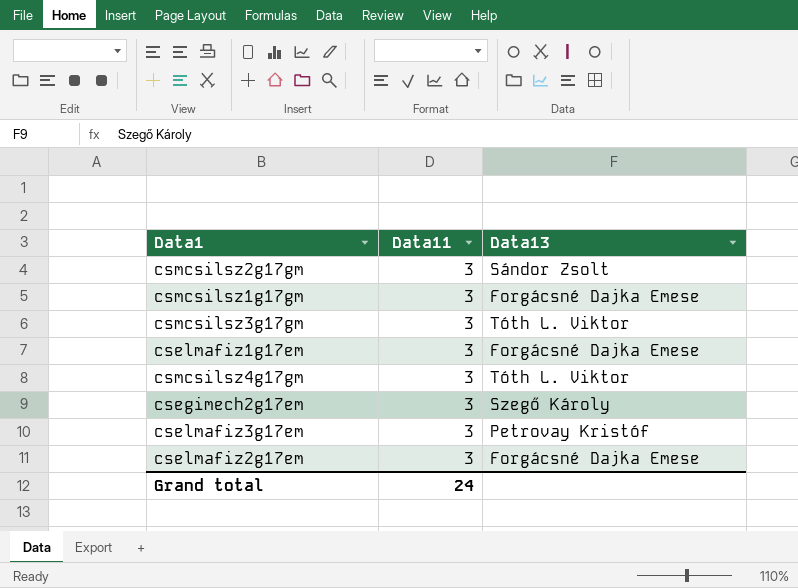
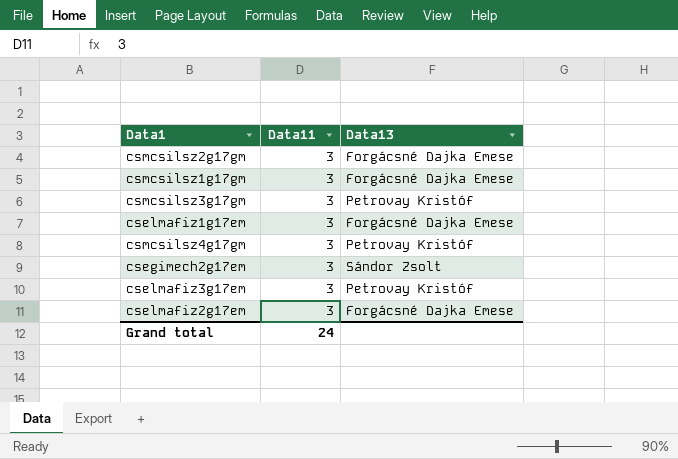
csmcsilsz2g17gm | Data13: Sándor Zsolt -> Forgácsné Dajka Emese
csmcsilsz3g17gm | Data13: Tóth L. Viktor -> Petrovay Kristóf
csmcsilsz4g17gm | Data13: Tóth L. Viktor -> Petrovay Kristóf
csegimech2g17em | Data13: Szegő Károly -> Sándor Zsolt

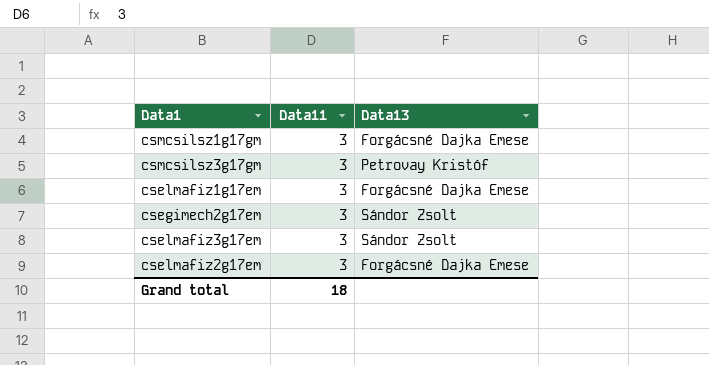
row csmcsilsz2g17gm: 3 | Forgácsné Dajka Emese -> none
row csmcsilsz4g17gm: 3 | Petrovay Kristóf -> none
cselmafiz3g17em | Data13: Petrovay Kristóf -> Sándor Zsolt
Grand total | Data11: 24 -> 18

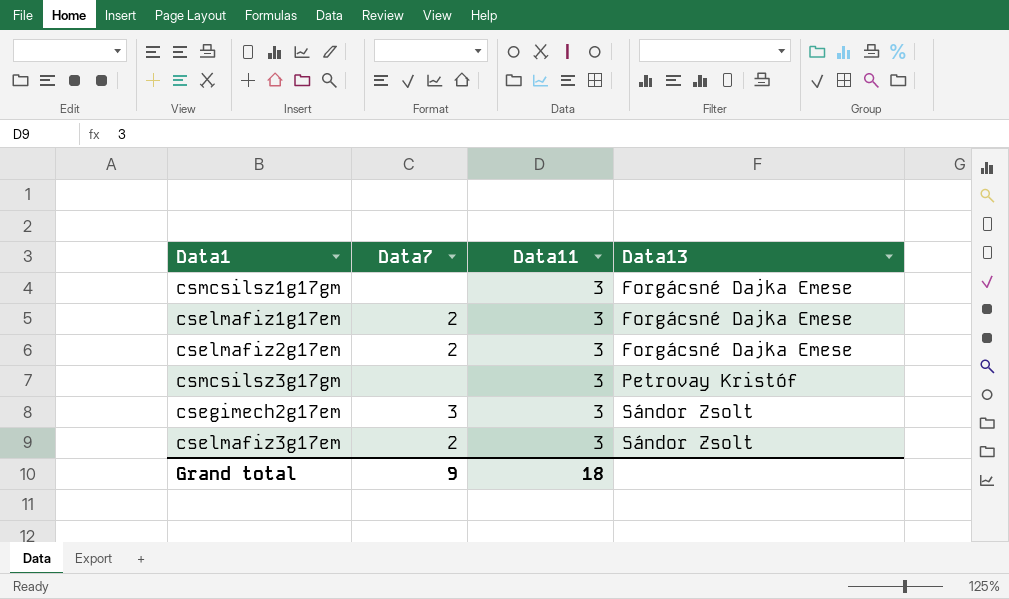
row order: none -> Data13 ascending
column Data7 | position: none -> 2

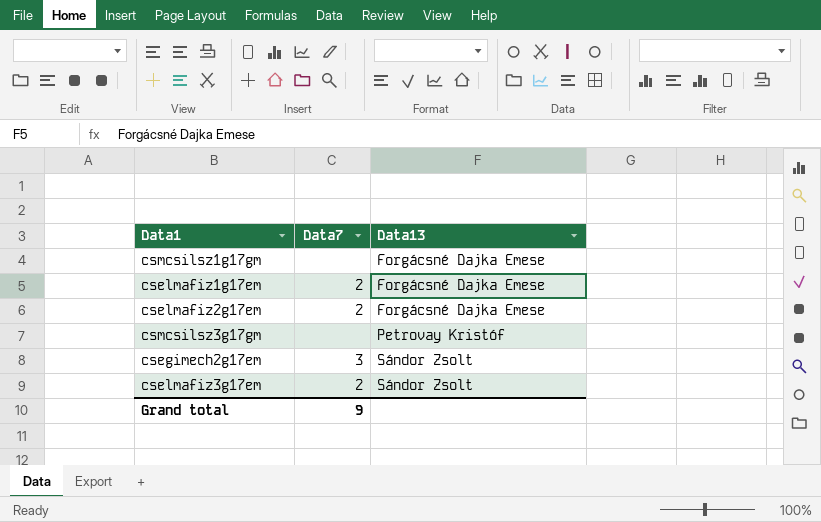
column Data11 | position: 3 -> none

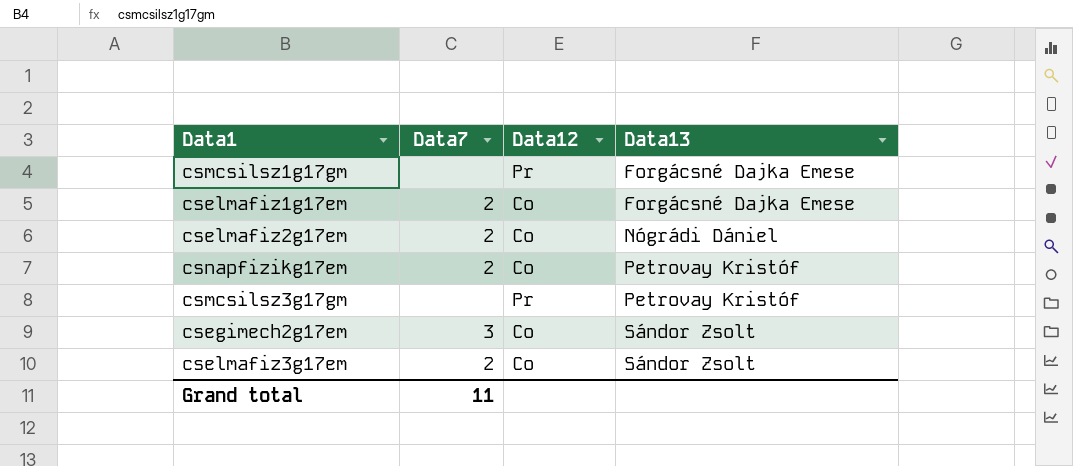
column Data12 | position: none -> 3
cselmafiz2g17em | Data13: Forgácsné Dajka Emese -> Nógrádi Dániel
row csnapfizikg17em: none -> 2 | Co | Petrovay Kristóf
Grand total | Data7: 9 -> 11

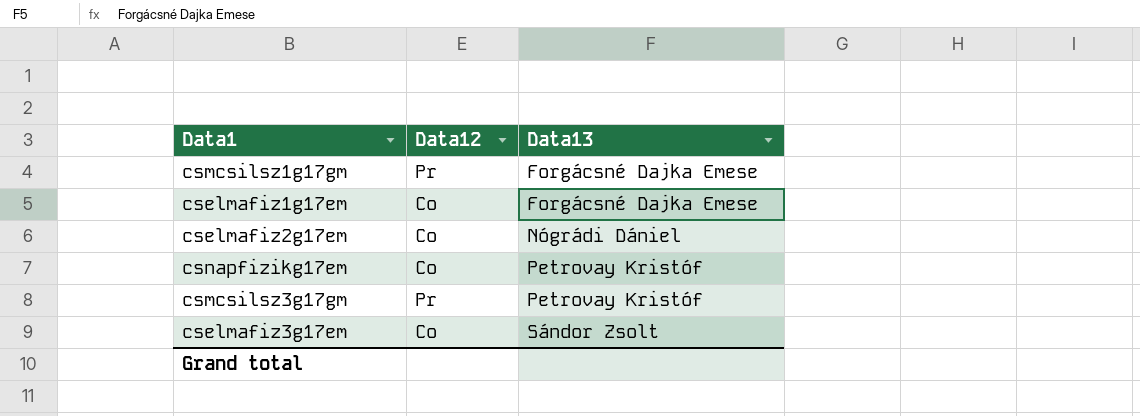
column Data7 | position: 2 -> none
row csegimech2g17em: 3 | Co | Sándor Zsolt -> none

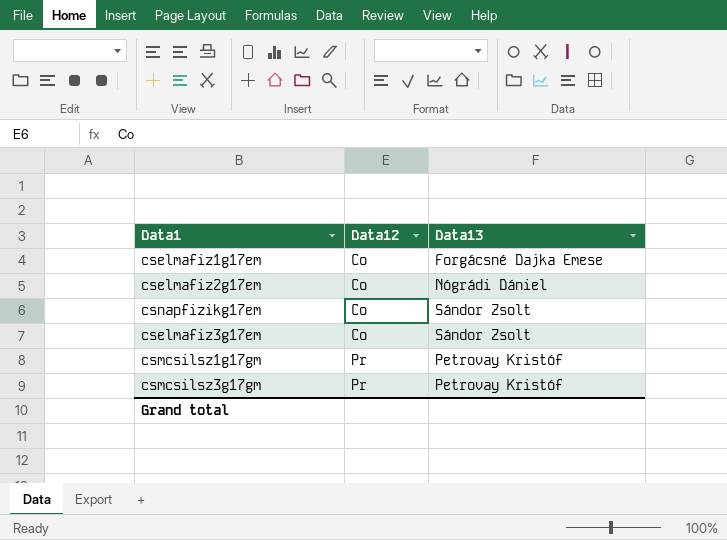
row order: Data13 ascending -> Data12 ascending
csnapfizikg17em | Data13: Petrovay Kristóf -> Sándor Zsolt
csmcsilsz1g17gm | Data13: Forgácsné Dajka Emese -> Petrovay Kristóf

